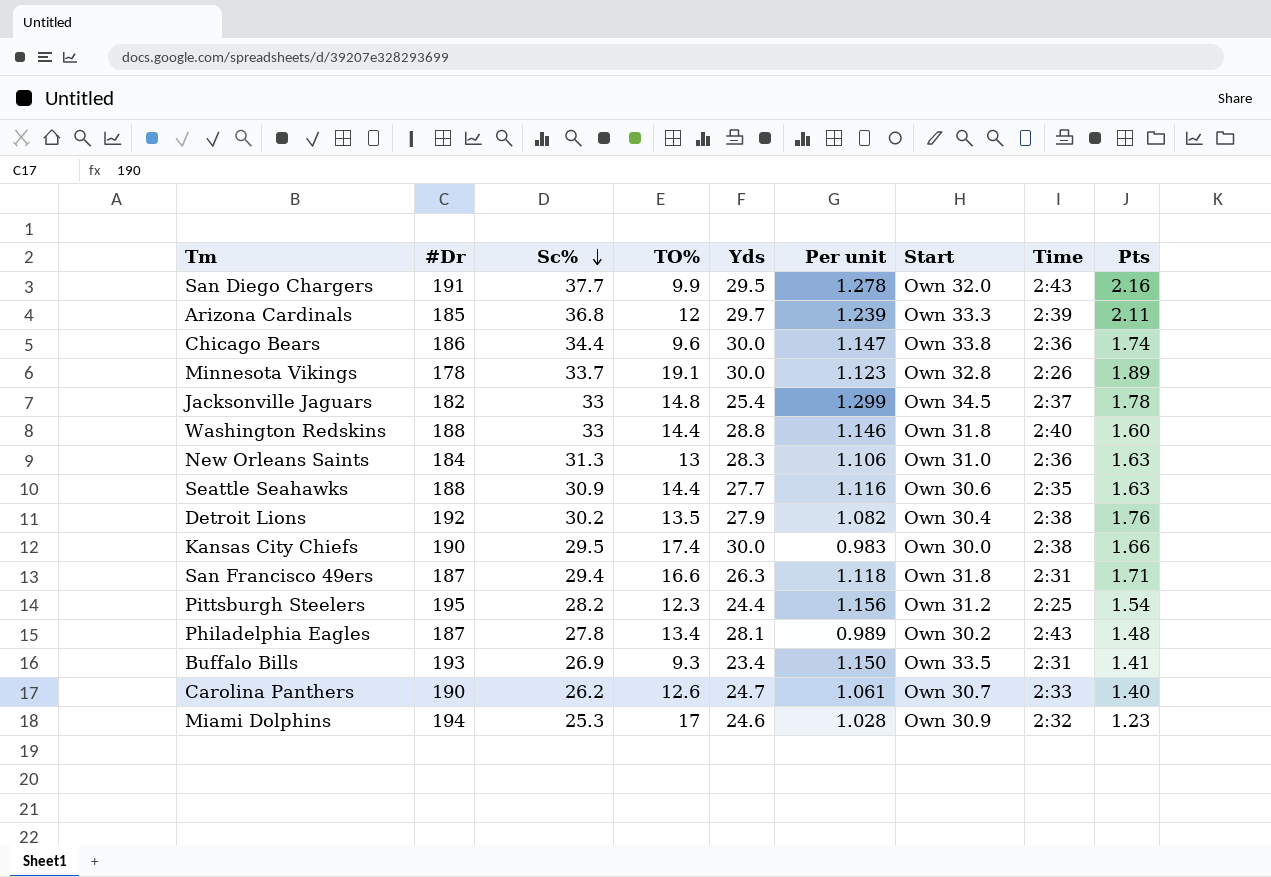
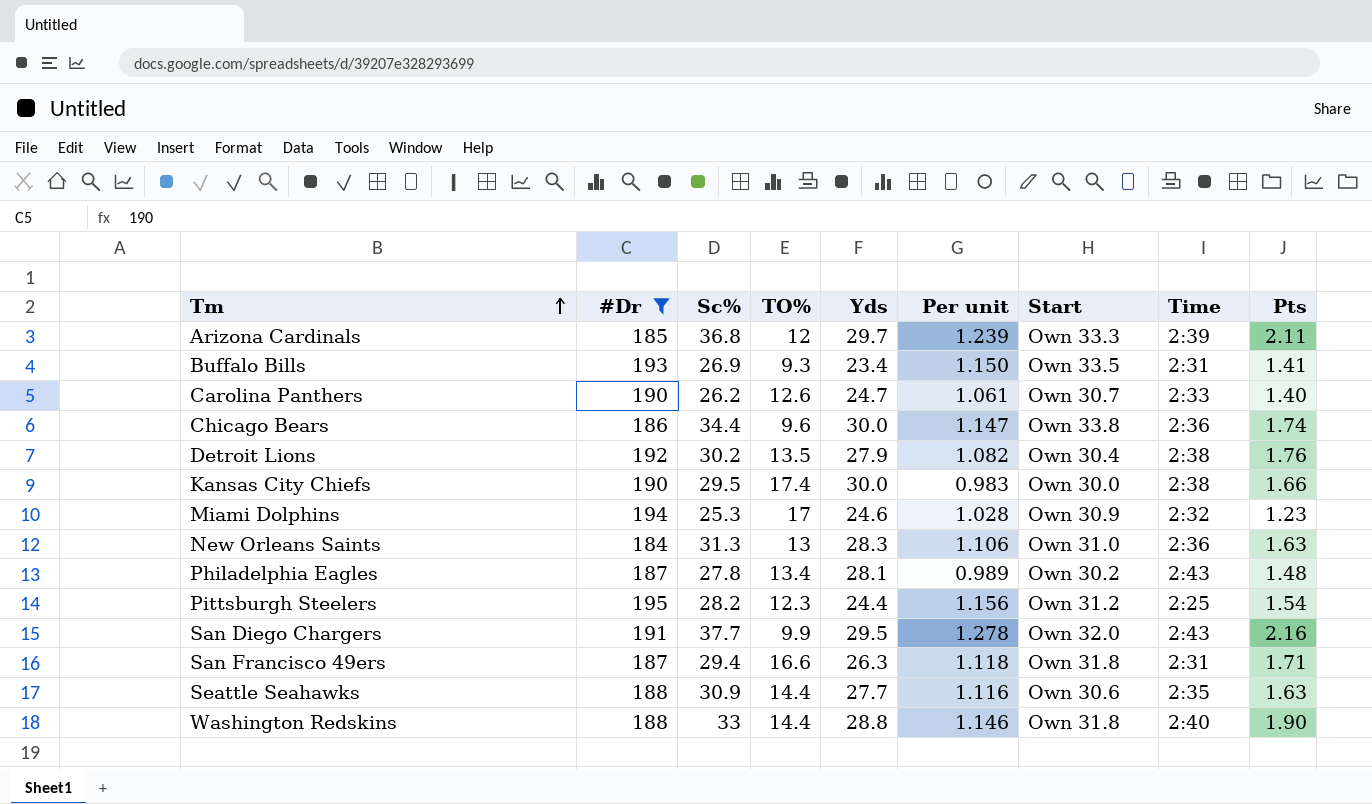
filter: none -> #Dr >= 184
row order: Sc% descending -> Tm ascending
Washington Redskins | Pts: 1.60 -> 1.90

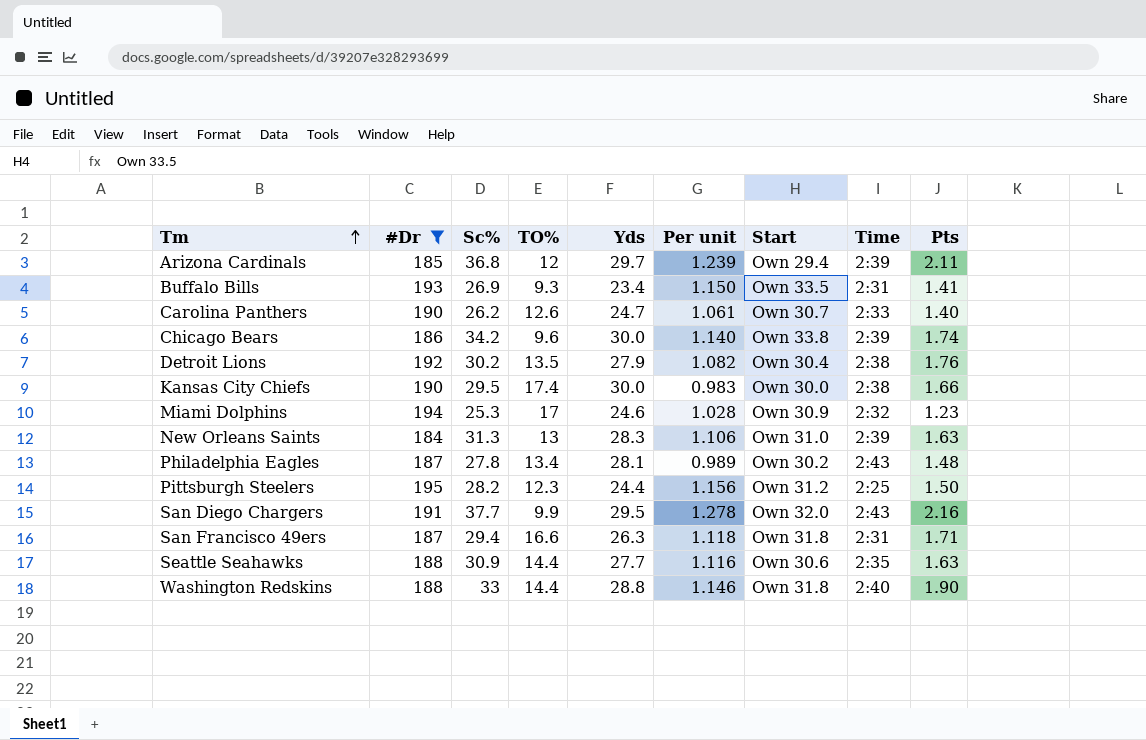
Arizona Cardinals | Start: Own 33.3 -> Own 29.4
Chicago Bears | Sc%: 34.4 -> 34.2
Chicago Bears | Per unit: 1.147 -> 1.140
Chicago Bears | Time: 2:36 -> 2:39
New Orleans Saints | Time: 2:36 -> 2:39
Pittsburgh Steelers | Pts: 1.54 -> 1.50

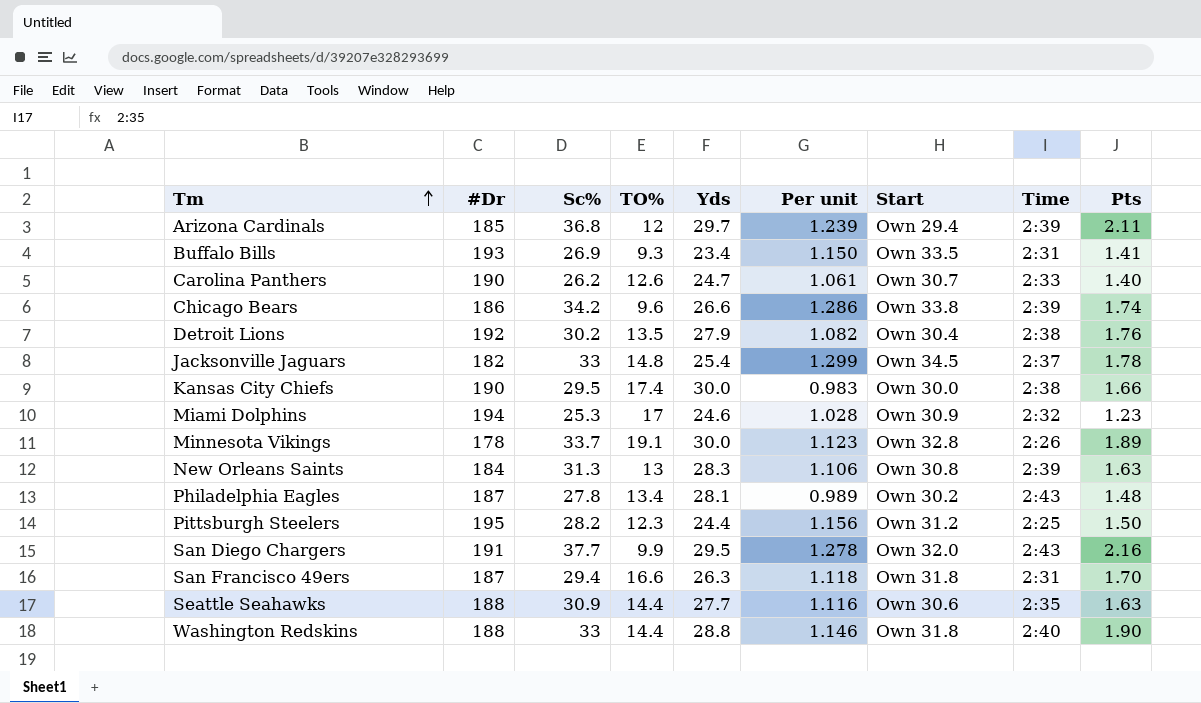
filter: #Dr >= 184 -> none
Chicago Bears | Yds: 30.0 -> 26.6
Chicago Bears | Per unit: 1.140 -> 1.286
New Orleans Saints | Start: Own 31.0 -> Own 30.8
San Francisco 49ers | Pts: 1.71 -> 1.70

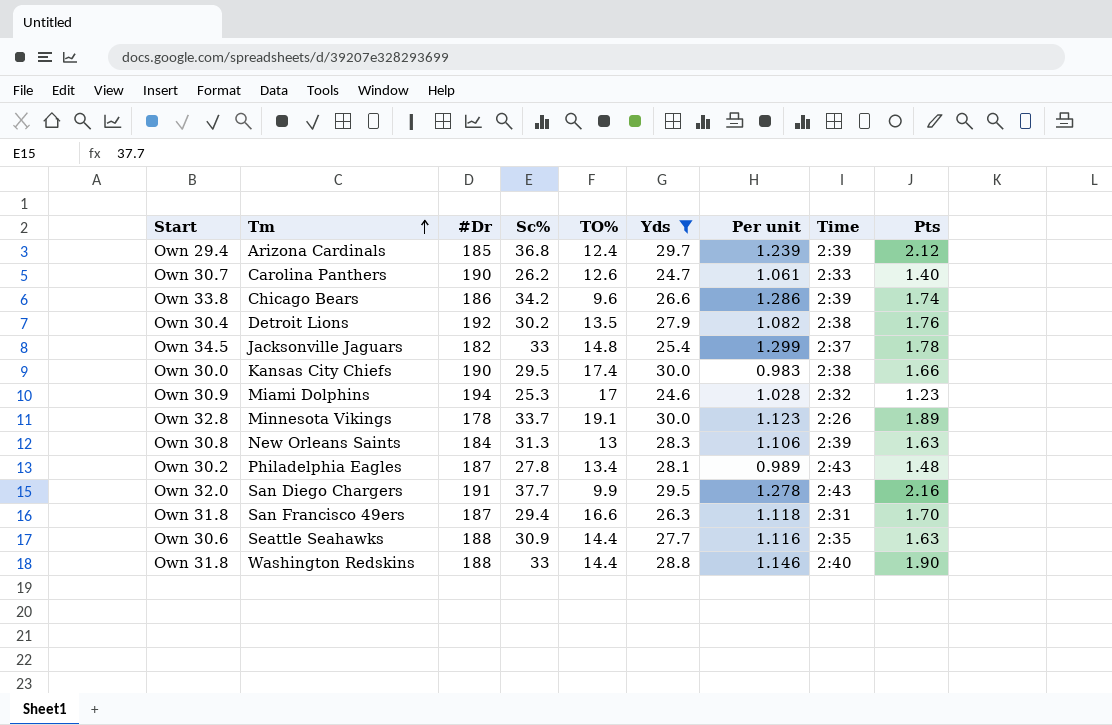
filter: none -> Yds >= 24.6
column Start | position: 7 -> 1
Arizona Cardinals | TO%: 12 -> 12.4
Arizona Cardinals | Pts: 2.11 -> 2.12

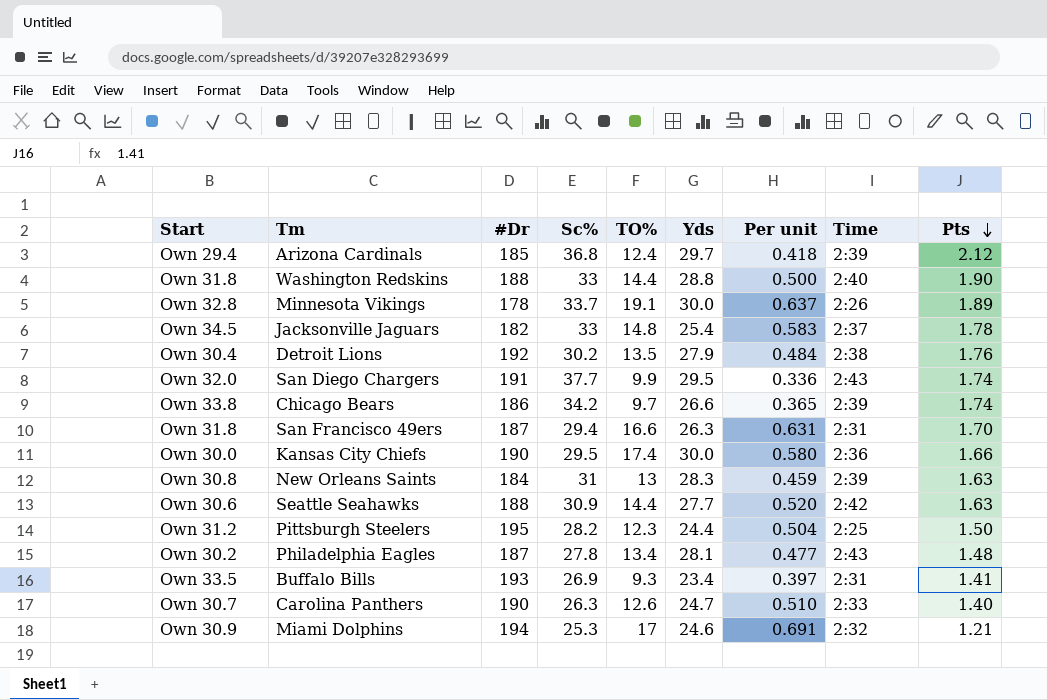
filter: Yds >= 24.6 -> none
row order: Tm ascending -> Pts descending
column Per unit | formula: [Sc%] / [Yds] -> [TO%] / [Yds]
San Diego Chargers | Pts: 2.16 -> 1.74
Chicago Bears | TO%: 9.6 -> 9.7
Kansas City Chiefs | Time: 2:38 -> 2:36
New Orleans Saints | Sc%: 31.3 -> 31
Seattle Seahawks | Time: 2:35 -> 2:42
Carolina Panthers | Sc%: 26.2 -> 26.3
Miami Dolphins | Pts: 1.23 -> 1.21

